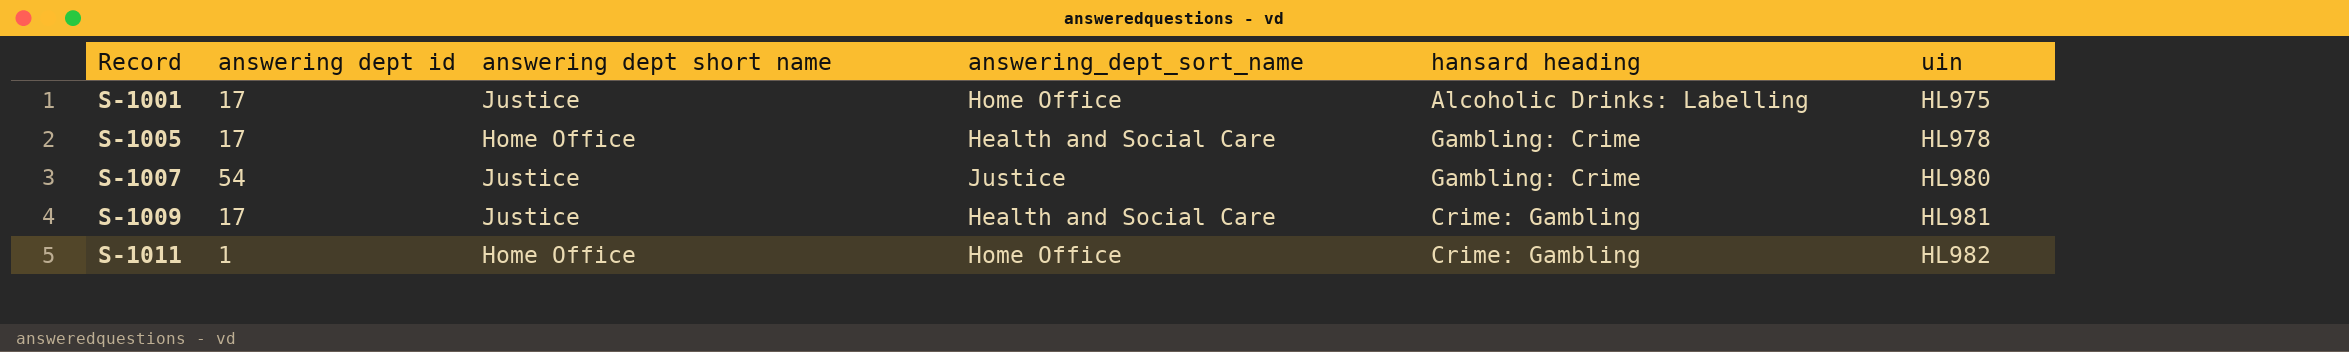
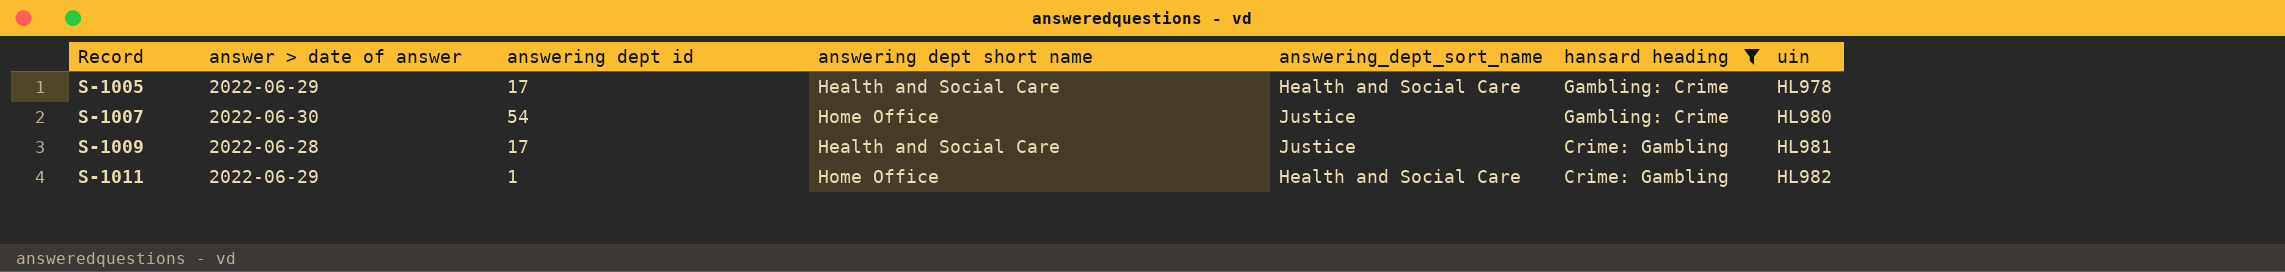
filter: none -> hansard heading != Alcoholic Drinks: Labelling
column answer > date of answer | position: none -> 2
S-1005 | answering dept short name: Home Office -> Health and Social Care
S-1007 | answering dept short name: Justice -> Home Office
S-1009 | answering dept short name: Justice -> Health and Social Care
S-1009 | answering_dept_sort_name: Health and Social Care -> Justice
S-1011 | answering_dept_sort_name: Home Office -> Health and Social Care

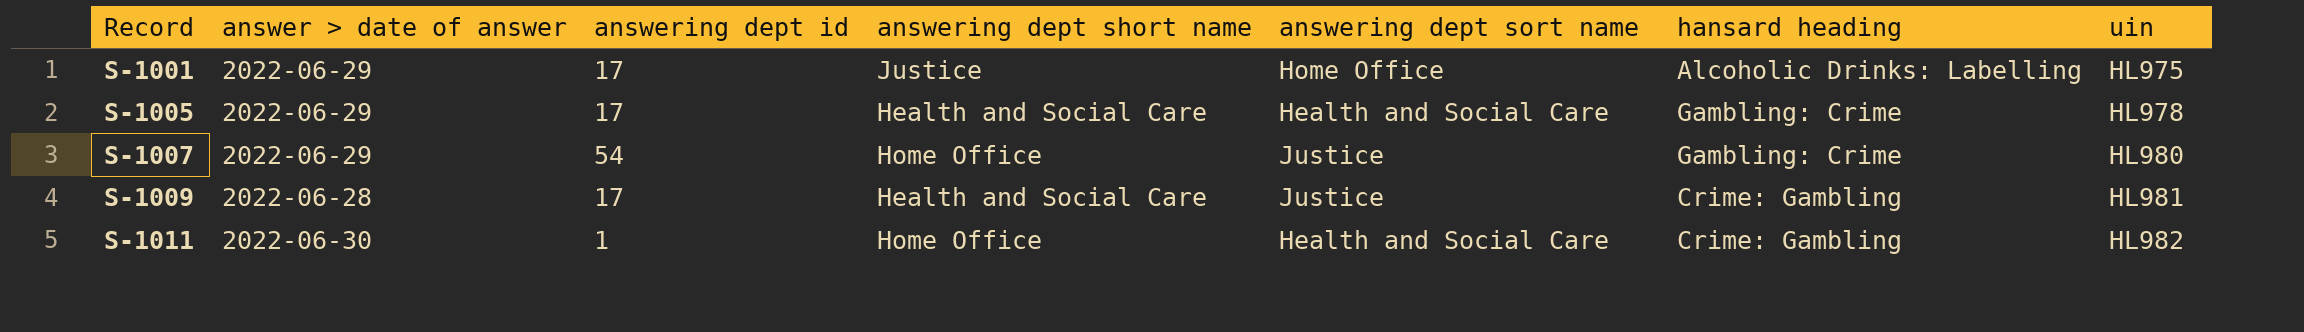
filter: hansard heading != Alcoholic Drinks: Labelling -> none
column name: answering_dept_sort_name -> answering dept sort name
S-1007 | answer > date of answer: 2022-06-30 -> 2022-06-29
S-1011 | answer > date of answer: 2022-06-29 -> 2022-06-30

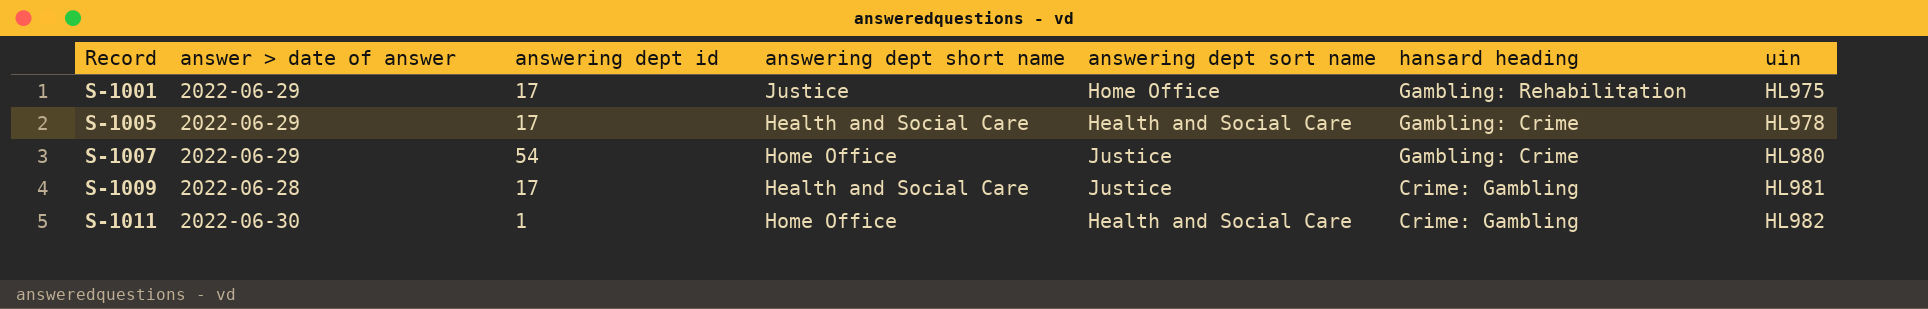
S-1001 | hansard heading: Alcoholic Drinks: Labelling -> Gambling: Rehabilitation

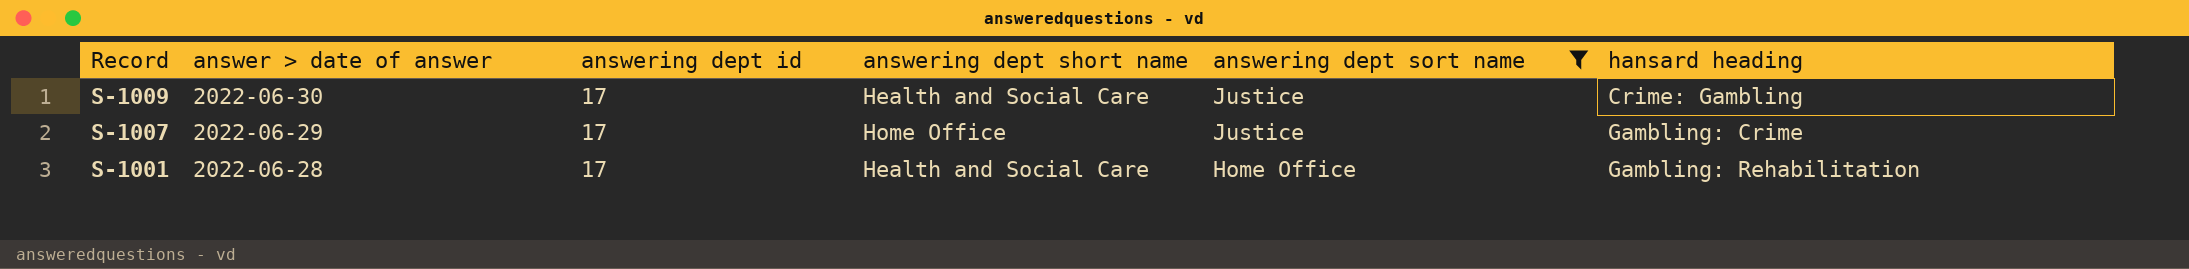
filter: none -> answering dept sort name != Health and Social Care
row order: Record ascending -> Record descending
column uin | position: 7 -> none
S-1009 | answer > date of answer: 2022-06-28 -> 2022-06-30
S-1007 | answering dept id: 54 -> 17
S-1001 | answer > date of answer: 2022-06-29 -> 2022-06-28
S-1001 | answering dept short name: Justice -> Health and Social Care

